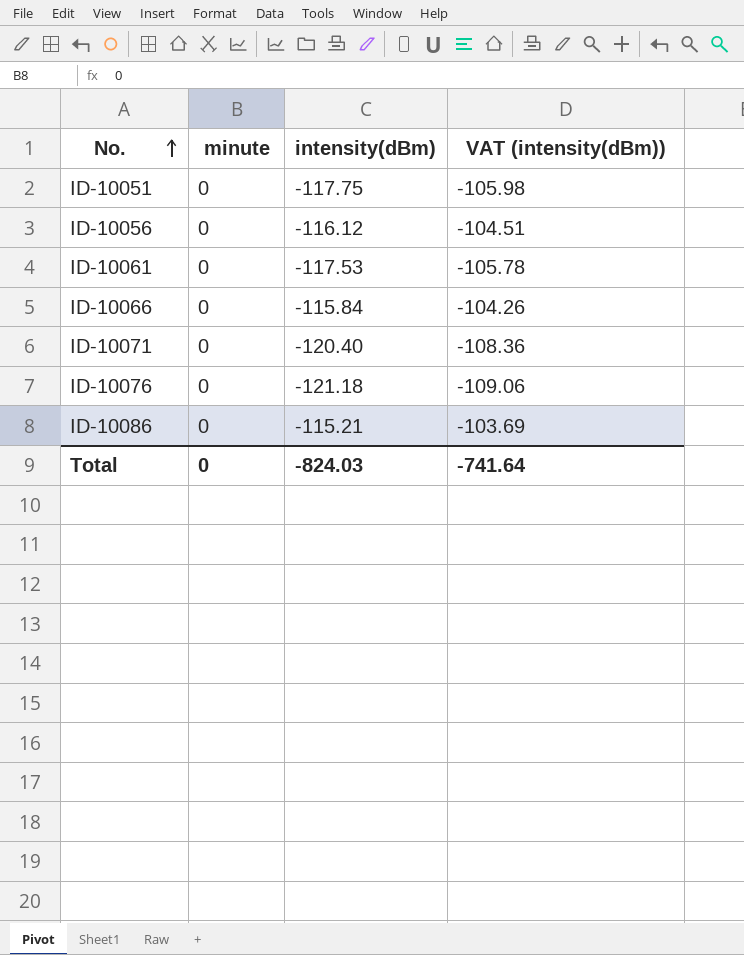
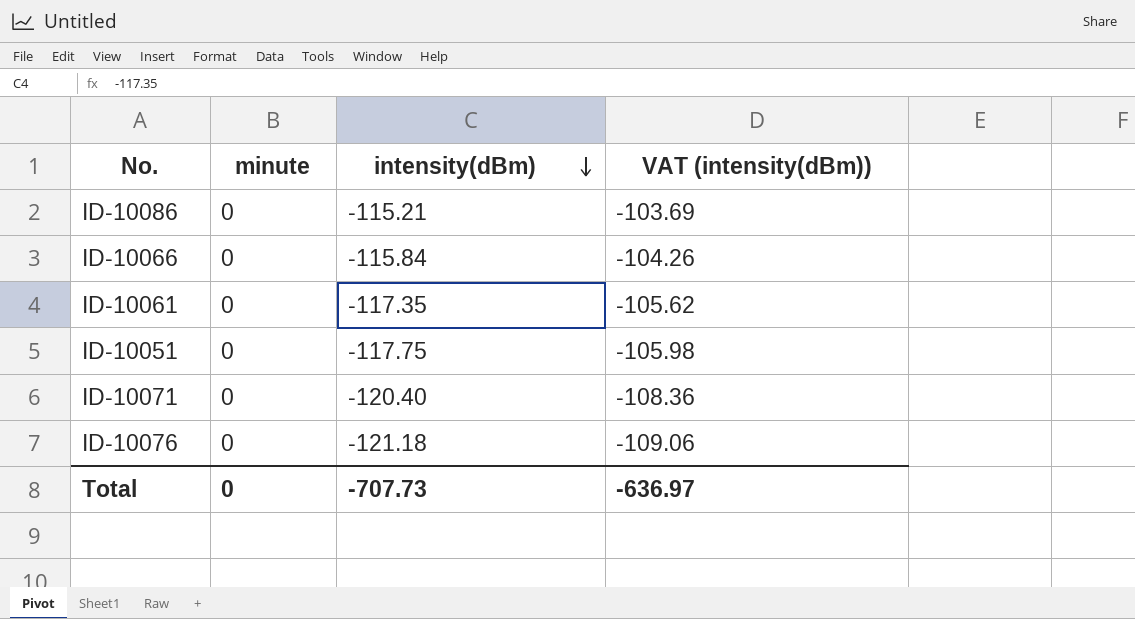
row order: No. ascending -> intensity(dBm) descending
row ID-10056: 0 | -116.12 | -104.51 -> none
ID-10061 | intensity(dBm): -117.53 -> -117.35
ID-10061 | VAT (intensity(dBm)): -105.78 -> -105.62
Total | intensity(dBm): -824.03 -> -707.73
Total | VAT (intensity(dBm)): -741.64 -> -636.97

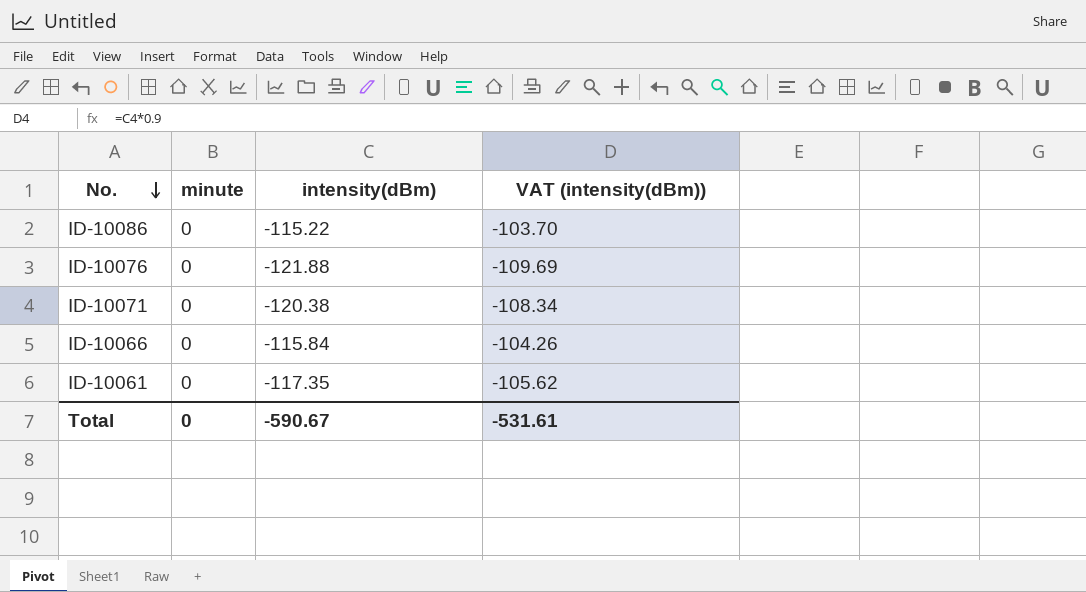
row order: intensity(dBm) descending -> No. descending
row ID-10051: 0 | -117.75 | -105.98 -> none
ID-10086 | intensity(dBm): -115.21 -> -115.22
ID-10086 | VAT (intensity(dBm)): -103.69 -> -103.70
ID-10076 | intensity(dBm): -121.18 -> -121.88
ID-10076 | VAT (intensity(dBm)): -109.06 -> -109.69
ID-10071 | intensity(dBm): -120.40 -> -120.38
ID-10071 | VAT (intensity(dBm)): -108.36 -> -108.34
Total | intensity(dBm): -707.73 -> -590.67
Total | VAT (intensity(dBm)): -636.97 -> -531.61

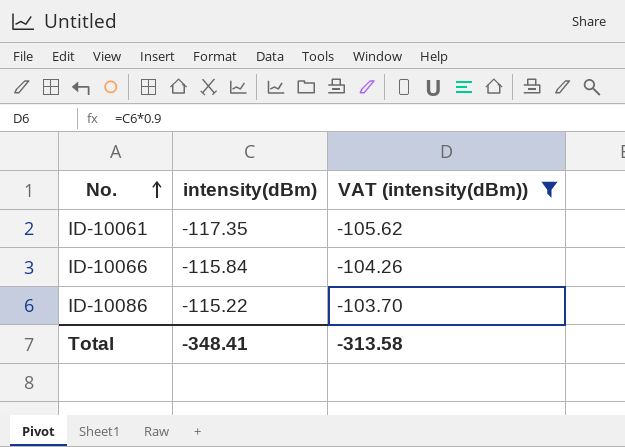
filter: none -> VAT (intensity(dBm)) >= -105.62
row order: No. descending -> No. ascending
column minute | position: 2 -> none
Total | intensity(dBm): -590.67 -> -348.41
Total | VAT (intensity(dBm)): -531.61 -> -313.58

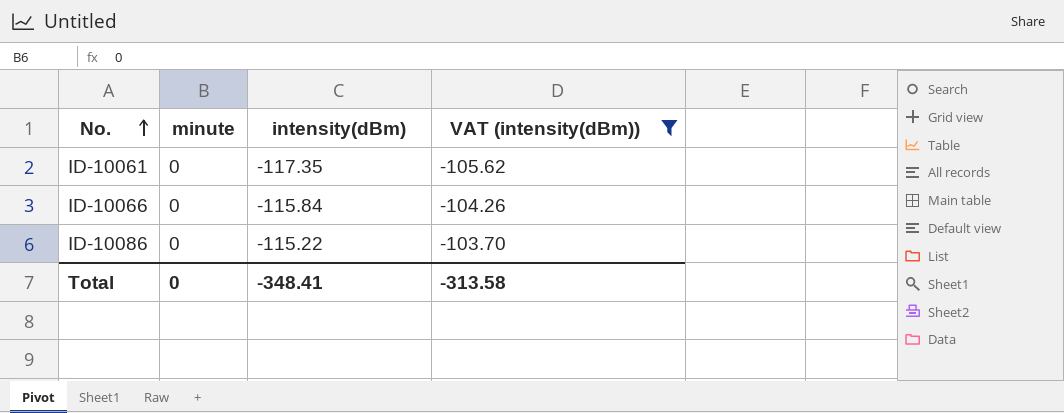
column minute | position: none -> 2

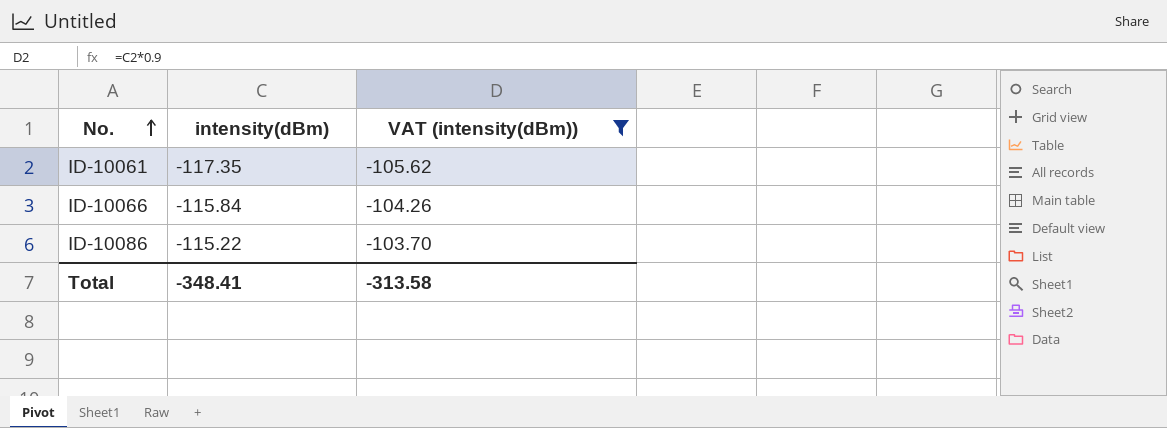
column minute | position: 2 -> none

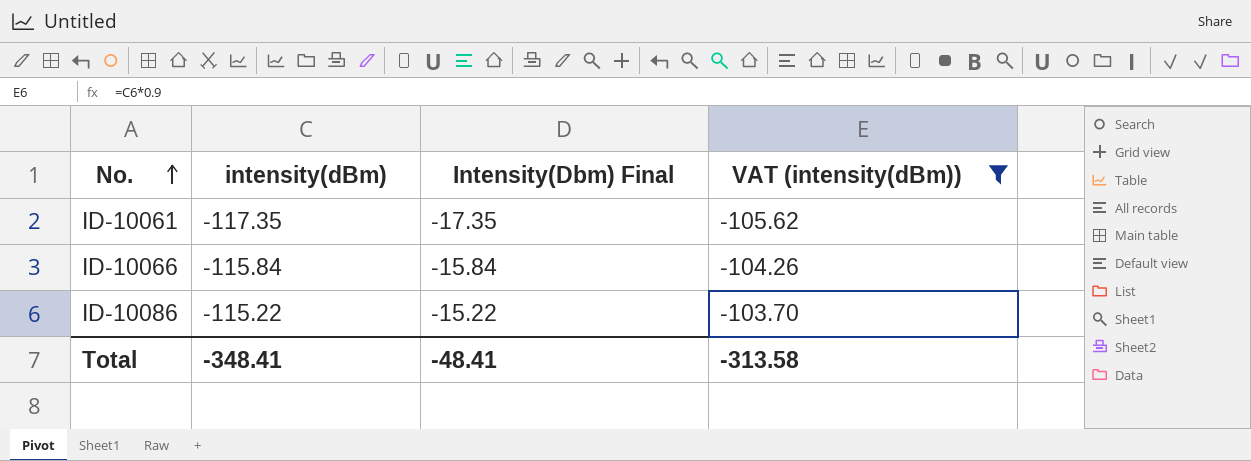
column Intensity(Dbm) Final | formula: none -> [intensity(dBm)] + 100

